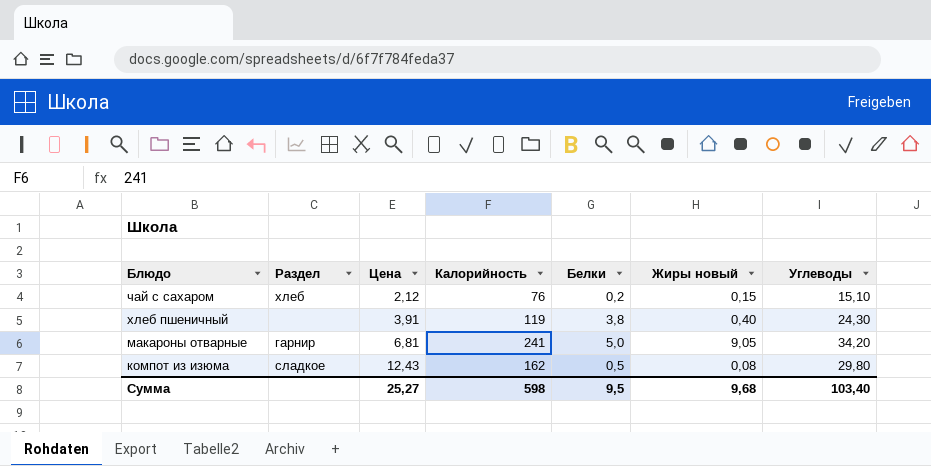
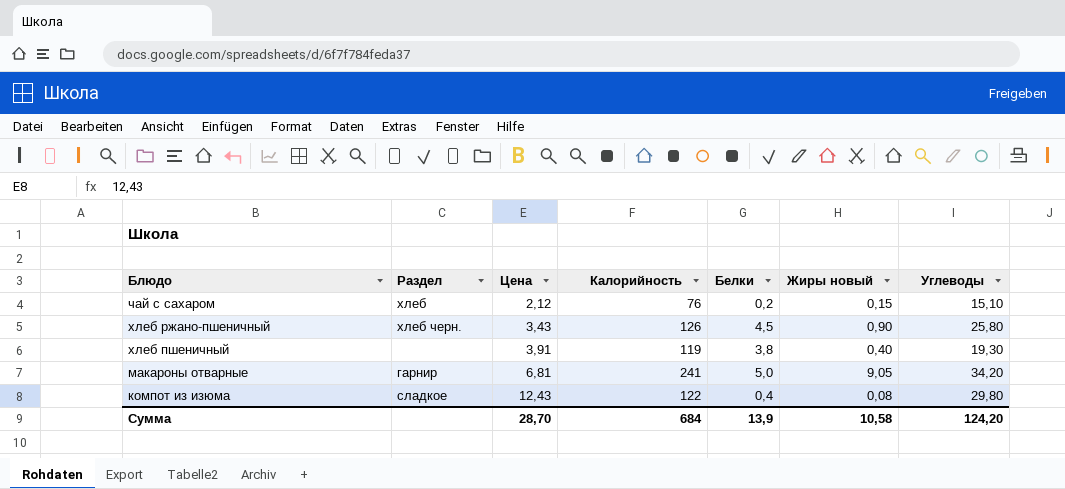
row хлеб ржано-пшеничный: none -> хлеб черн. | 3,43 | 126 | 4,5 | 0,90 | 25,80
хлеб пшеничный | Углеводы: 24,30 -> 19,30
компот из изюма | Калорийность: 162 -> 122
компот из изюма | Белки: 0,5 -> 0,4
Сумма | Цена: 25,27 -> 28,70
Сумма | Калорийность: 598 -> 684
Сумма | Белки: 9,5 -> 13,9
Сумма | Жиры новый: 9,68 -> 10,58
Сумма | Углеводы: 103,40 -> 124,20

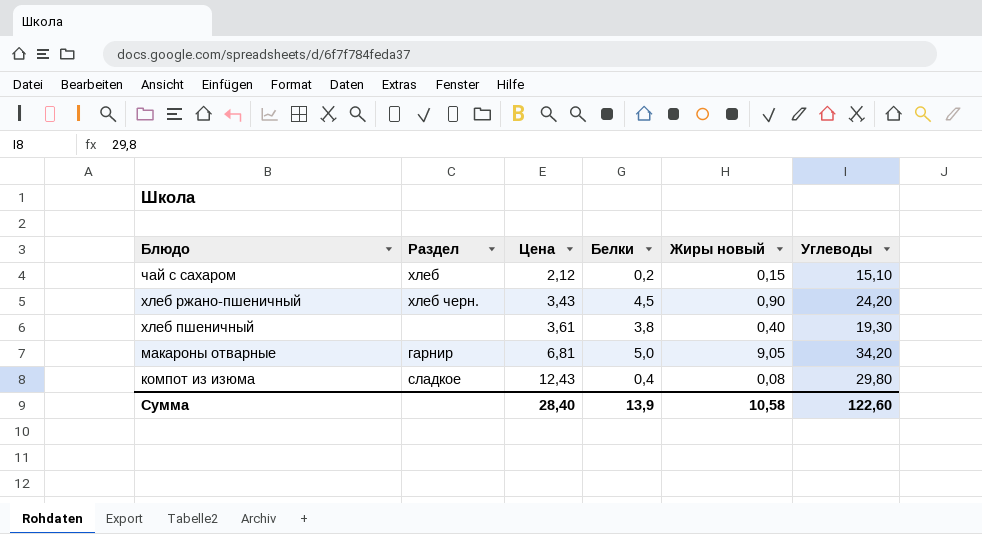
column Калорийность | position: 4 -> none
хлеб ржано-пшеничный | Углеводы: 25,80 -> 24,20
хлеб пшеничный | Цена: 3,91 -> 3,61
Сумма | Цена: 28,70 -> 28,40
Сумма | Углеводы: 124,20 -> 122,60

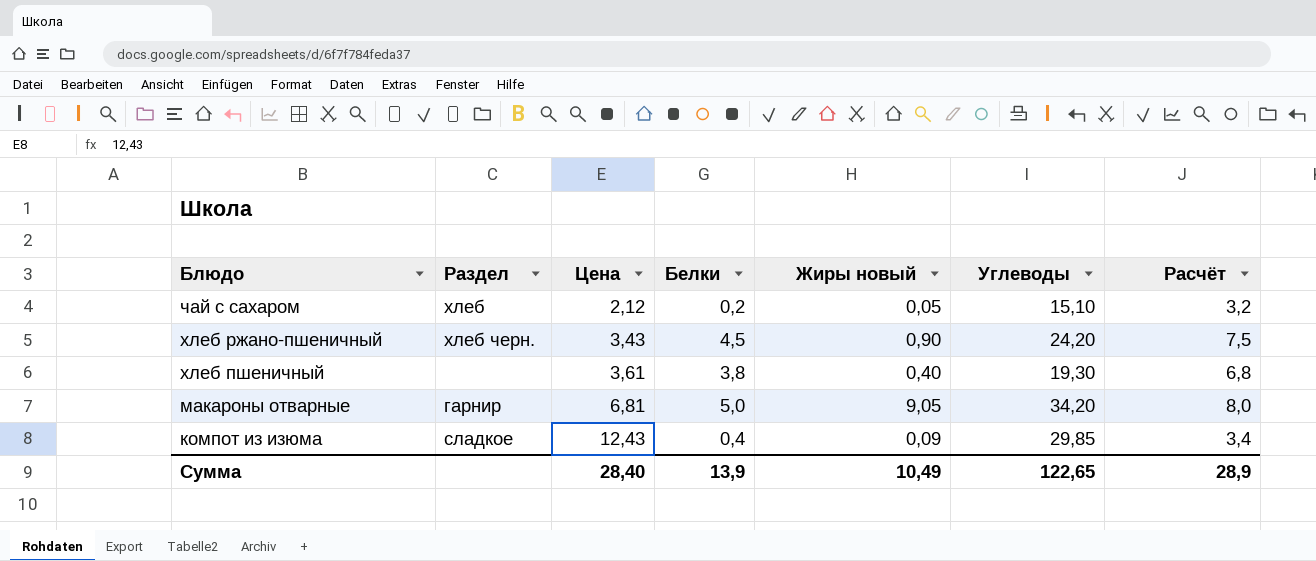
column Расчёт | formula: none -> [Белки] + 3
чай с сахаром | Жиры новый: 0,15 -> 0,05
компот из изюма | Жиры новый: 0,08 -> 0,09
компот из изюма | Углеводы: 29,80 -> 29,85
Сумма | Жиры новый: 10,58 -> 10,49
Сумма | Углеводы: 122,60 -> 122,65

